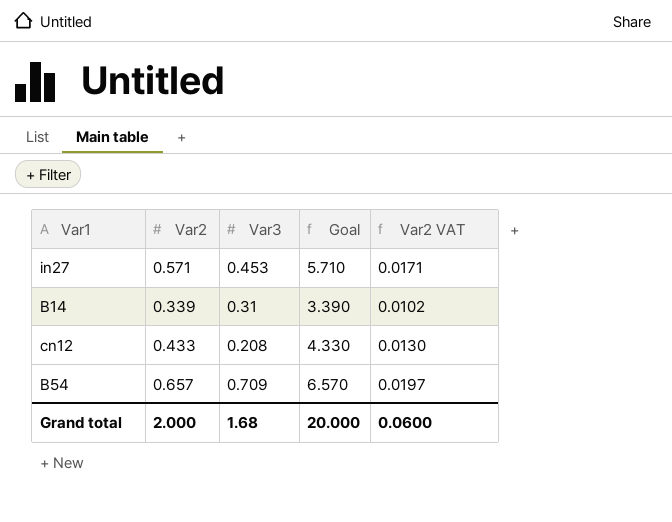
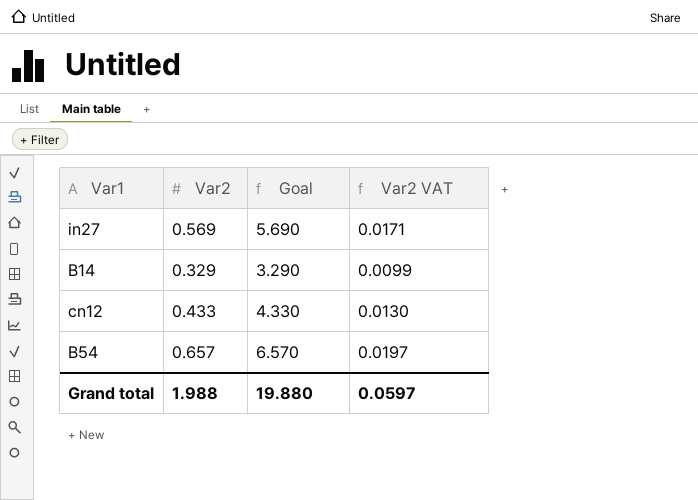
column Var3 | position: 3 -> none
in27 | Var2: 0.571 -> 0.569
in27 | Goal: 5.710 -> 5.690
B14 | Var2: 0.339 -> 0.329
B14 | Goal: 3.390 -> 3.290
B14 | Var2 VAT: 0.0102 -> 0.0099
Grand total | Var2: 2.000 -> 1.988
Grand total | Goal: 20.000 -> 19.880
Grand total | Var2 VAT: 0.0600 -> 0.0597

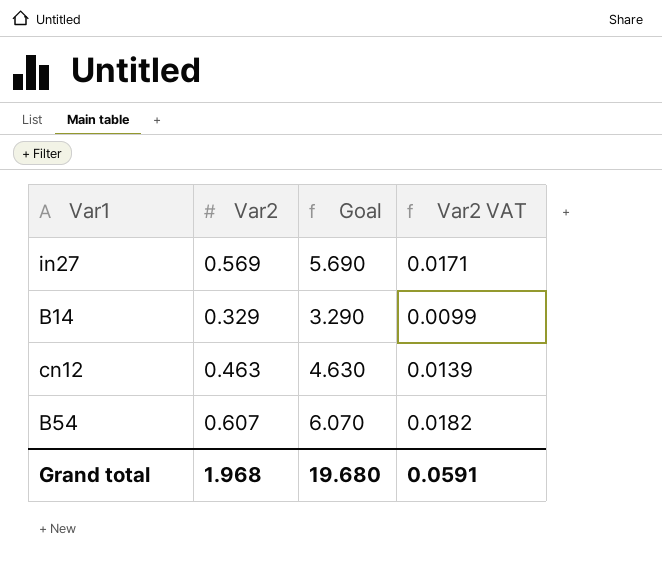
cn12 | Var2: 0.433 -> 0.463
cn12 | Goal: 4.330 -> 4.630
cn12 | Var2 VAT: 0.0130 -> 0.0139
B54 | Var2: 0.657 -> 0.607
B54 | Goal: 6.570 -> 6.070
B54 | Var2 VAT: 0.0197 -> 0.0182
Grand total | Var2: 1.988 -> 1.968
Grand total | Goal: 19.880 -> 19.680
Grand total | Var2 VAT: 0.0597 -> 0.0591

